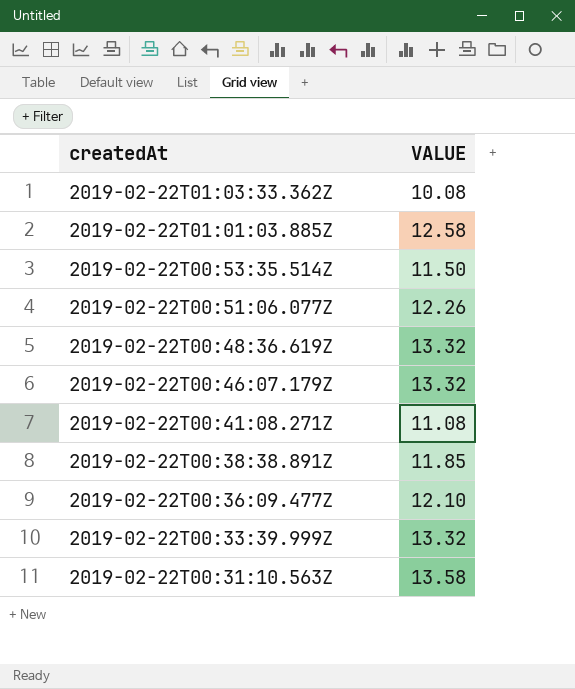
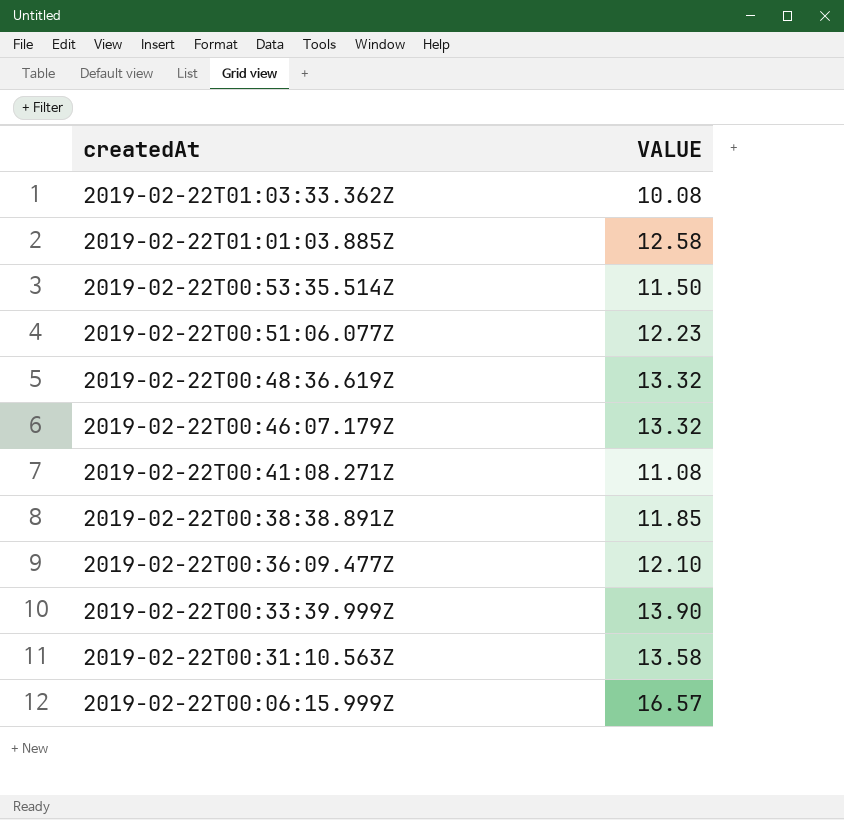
2019-02-22T00:51:06.077Z | VALUE: 12.26 -> 12.23
2019-02-22T00:33:39.999Z | VALUE: 13.32 -> 13.90
row 2019-02-22T00:06:15.999Z: none -> 16.57

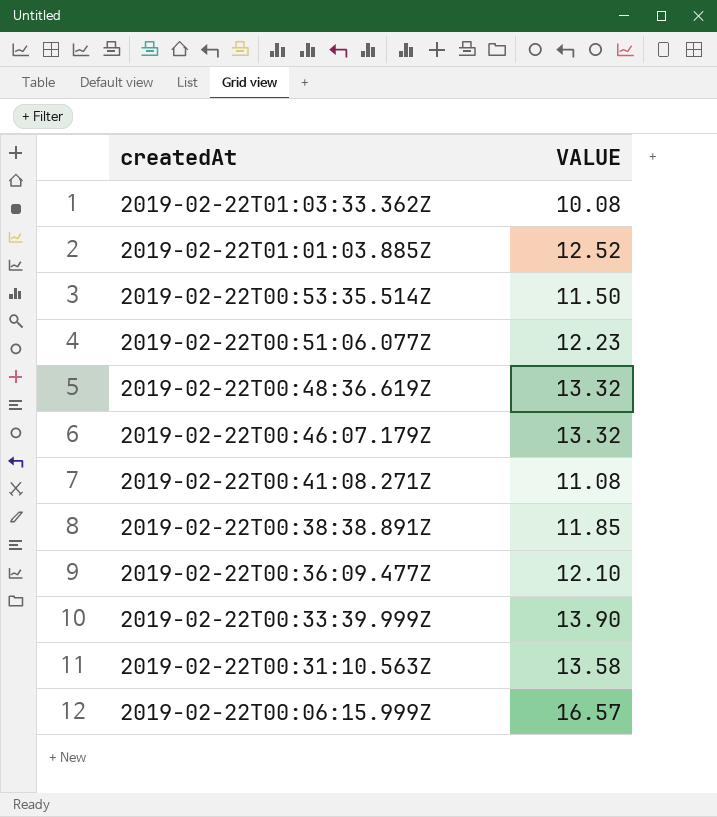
2019-02-22T01:01:03.885Z | VALUE: 12.58 -> 12.52

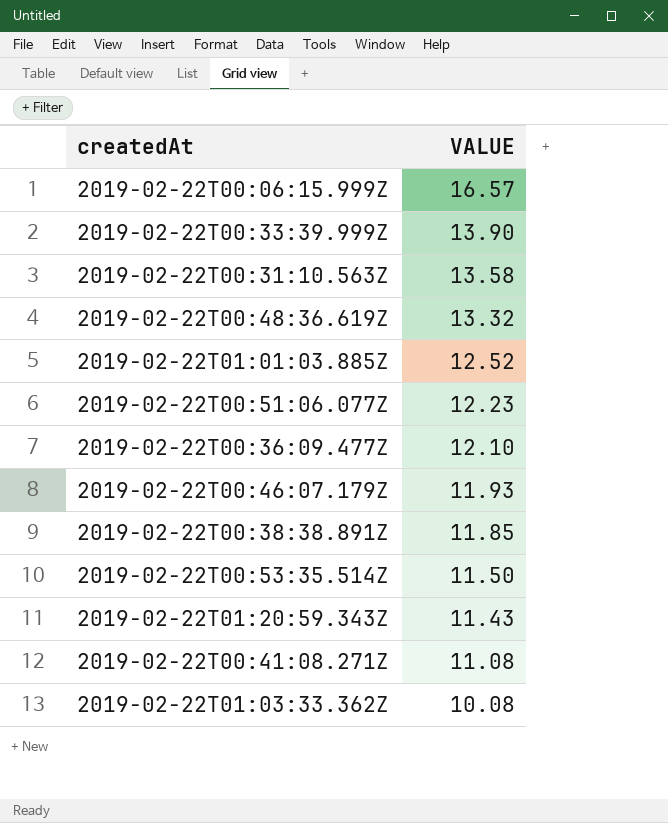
row order: createdAt descending -> VALUE descending
2019-02-22T00:46:07.179Z | VALUE: 13.32 -> 11.93
row 2019-02-22T01:20:59.343Z: none -> 11.43

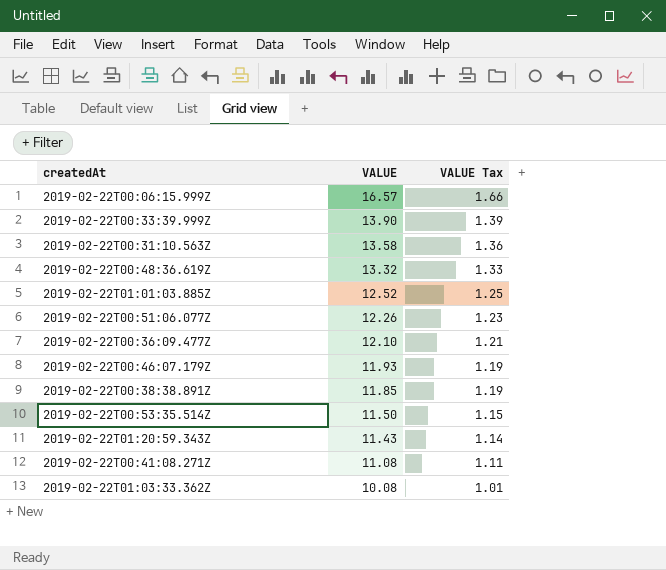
column VALUE Tax | formula: none -> [VALUE] * 0.1
2019-02-22T00:51:06.077Z | VALUE: 12.23 -> 12.26

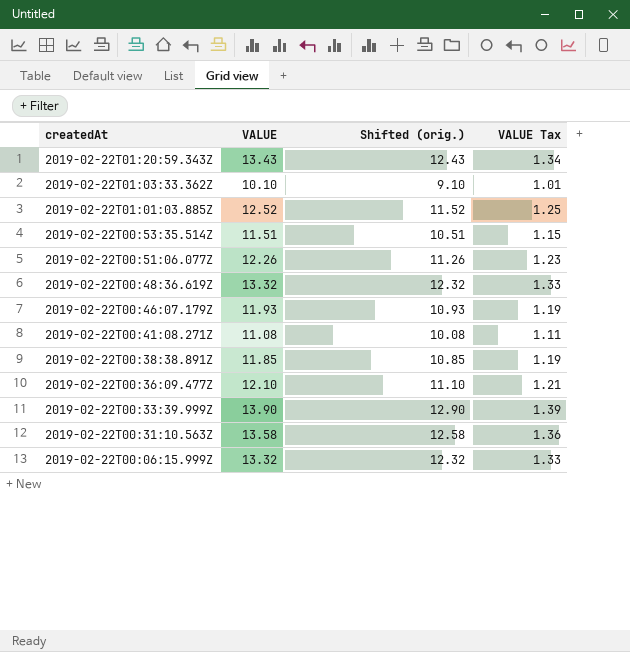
row order: VALUE descending -> createdAt descending
column Shifted (orig.) | formula: none -> [VALUE] - 1
2019-02-22T01:20:59.343Z | VALUE: 11.43 -> 13.43
2019-02-22T01:20:59.343Z | VALUE Tax: 1.14 -> 1.34
2019-02-22T01:03:33.362Z | VALUE: 10.08 -> 10.10
2019-02-22T00:53:35.514Z | VALUE: 11.50 -> 11.51
2019-02-22T00:06:15.999Z | VALUE: 16.57 -> 13.32
2019-02-22T00:06:15.999Z | VALUE Tax: 1.66 -> 1.33

